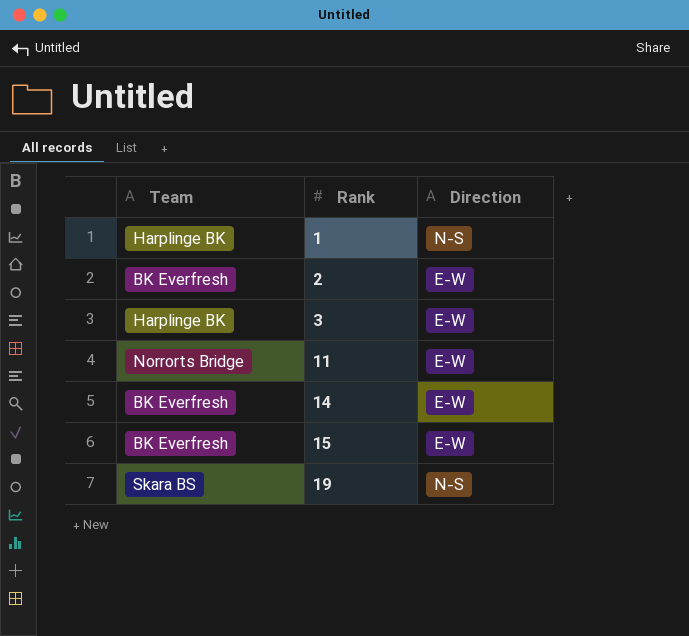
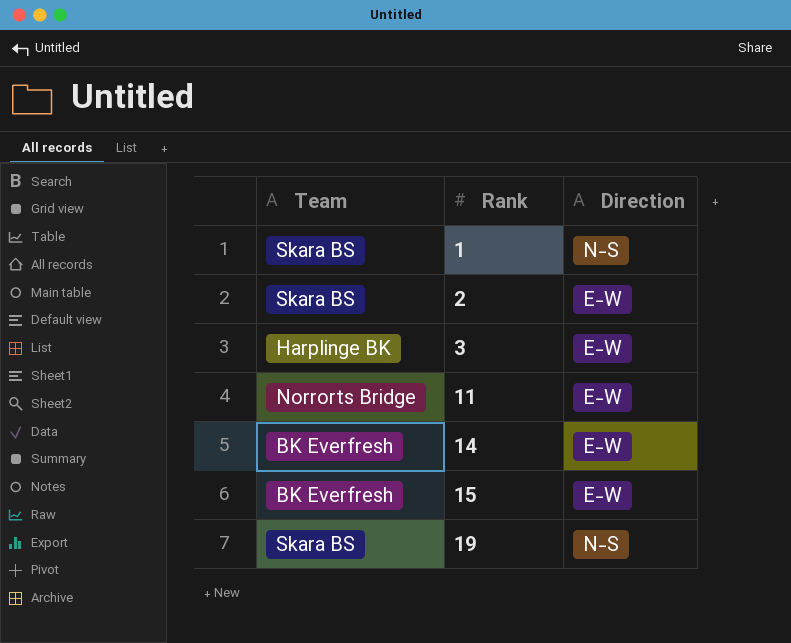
1 | Team: Harplinge BK -> Skara BS
2 | Team: BK Everfresh -> Skara BS

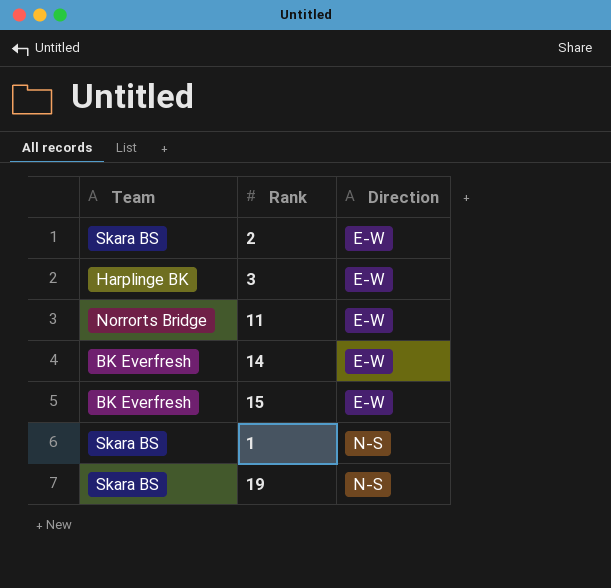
row order: Rank ascending -> Direction ascending

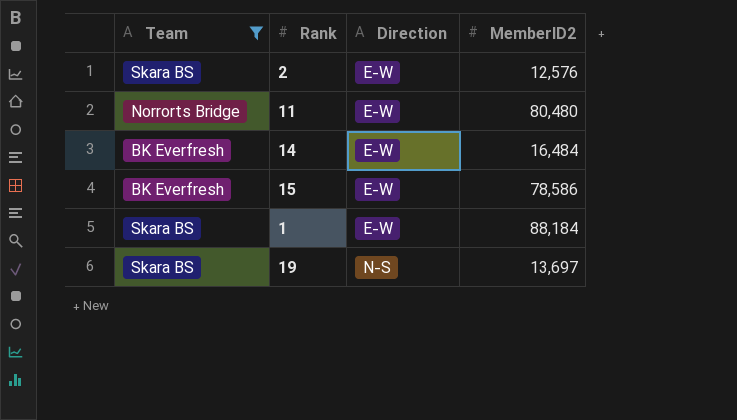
filter: none -> Team != Harplinge BK
column MemberID2 | position: none -> 4
1 | Direction: N-S -> E-W

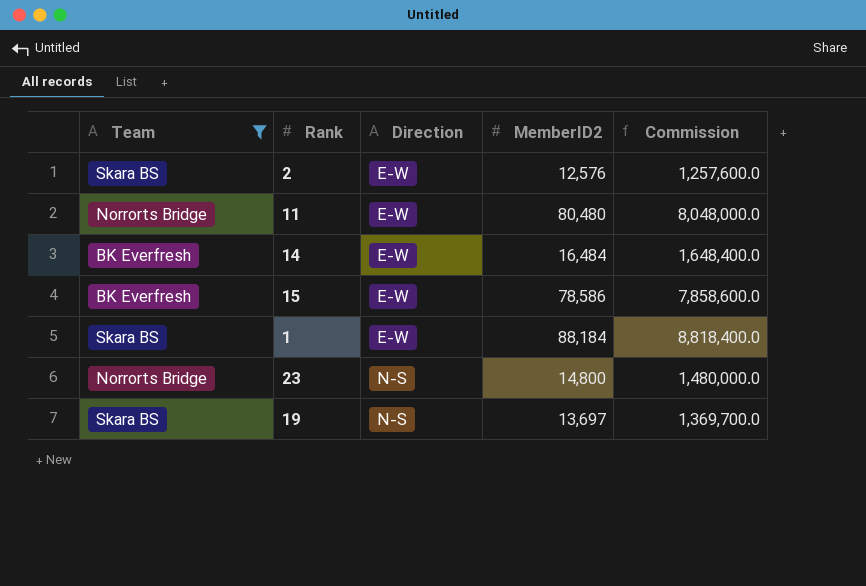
column Commission | formula: none -> [MemberID2] * 100
row 23: none -> Norrorts Bridge | N-S | 14,800 | 1,480,000.0

